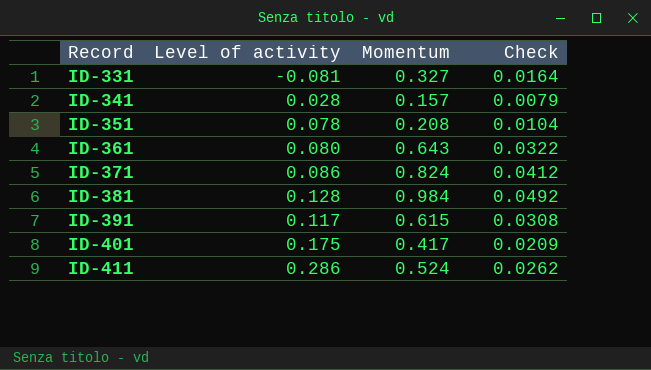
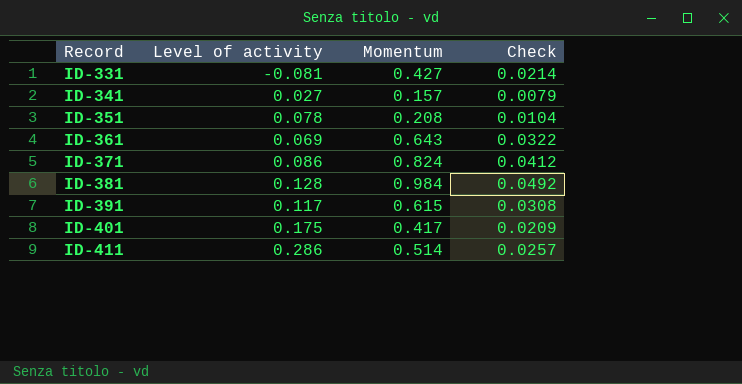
ID-331 | Momentum: 0.327 -> 0.427
ID-331 | Check: 0.0164 -> 0.0214
ID-341 | Level of activity: 0.028 -> 0.027
ID-361 | Level of activity: 0.080 -> 0.069
ID-411 | Momentum: 0.524 -> 0.514
ID-411 | Check: 0.0262 -> 0.0257

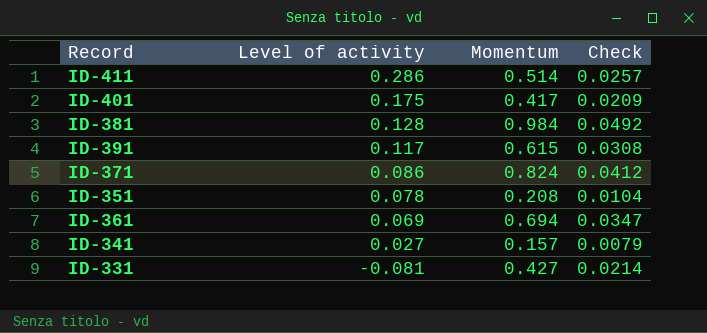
row order: Record ascending -> Level of activity descending
ID-361 | Momentum: 0.643 -> 0.694
ID-361 | Check: 0.0322 -> 0.0347

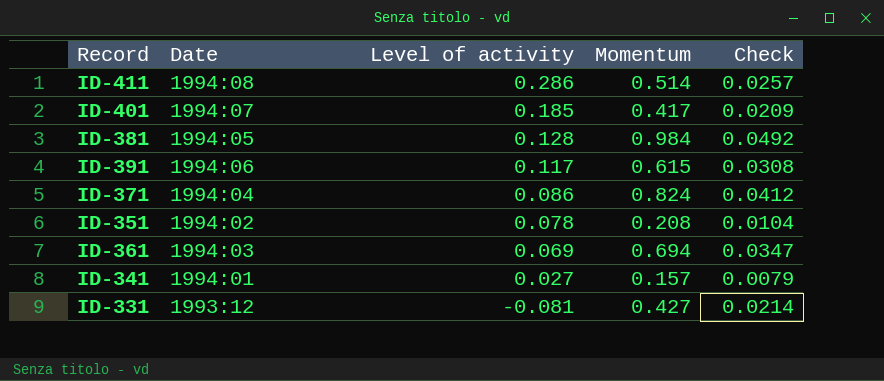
column Date | position: none -> 2
ID-401 | Level of activity: 0.175 -> 0.185

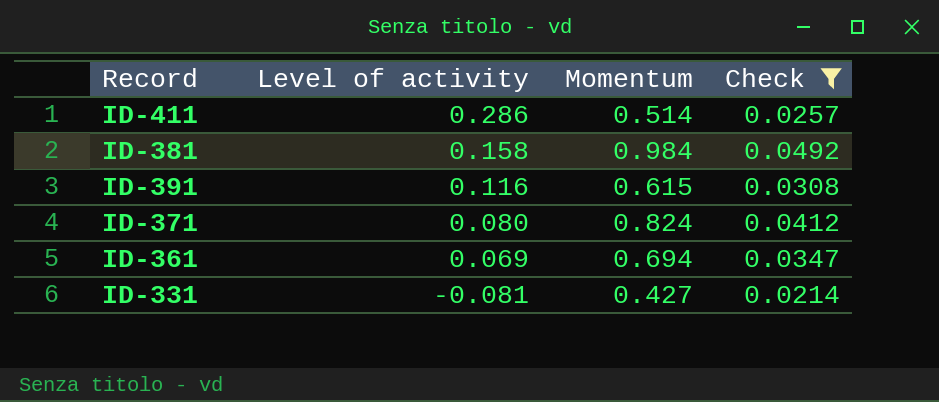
filter: none -> Check >= 0.0214
column Date | position: 2 -> none
ID-381 | Level of activity: 0.128 -> 0.158
ID-391 | Level of activity: 0.117 -> 0.116
ID-371 | Level of activity: 0.086 -> 0.080

